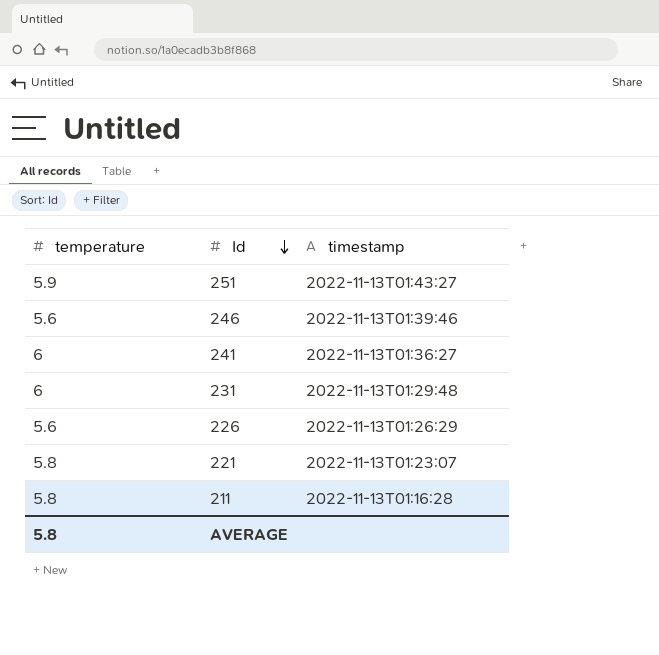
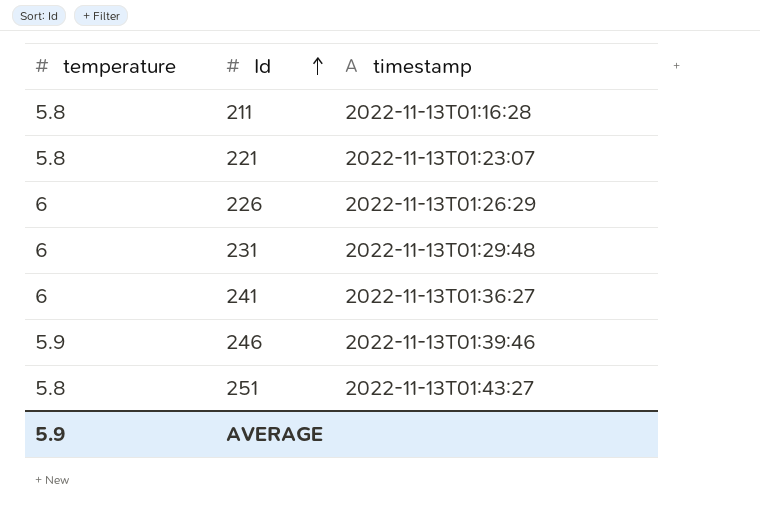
row order: Id descending -> Id ascending
226 | temperature: 5.6 -> 6
246 | temperature: 5.6 -> 5.9
251 | temperature: 5.9 -> 5.8
AVERAGE | temperature: 5.8 -> 5.9

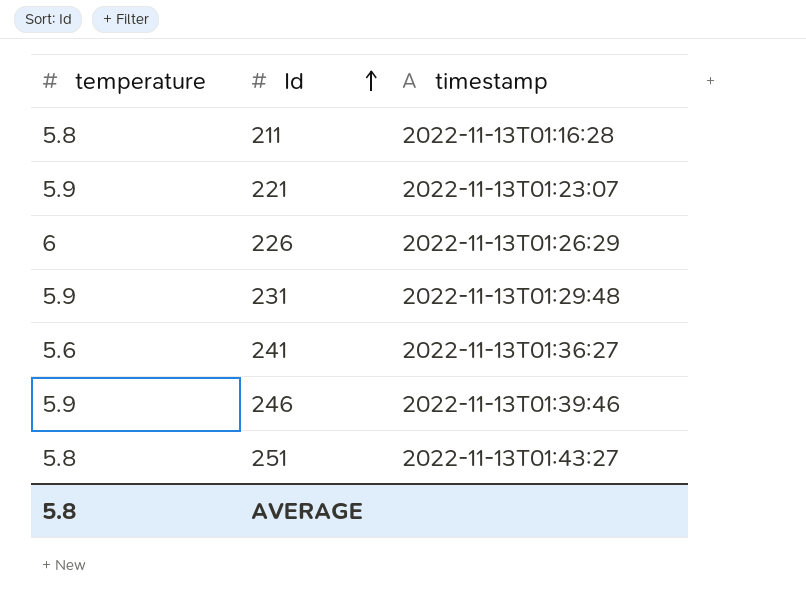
221 | temperature: 5.8 -> 5.9
231 | temperature: 6 -> 5.9
241 | temperature: 6 -> 5.6
AVERAGE | temperature: 5.9 -> 5.8

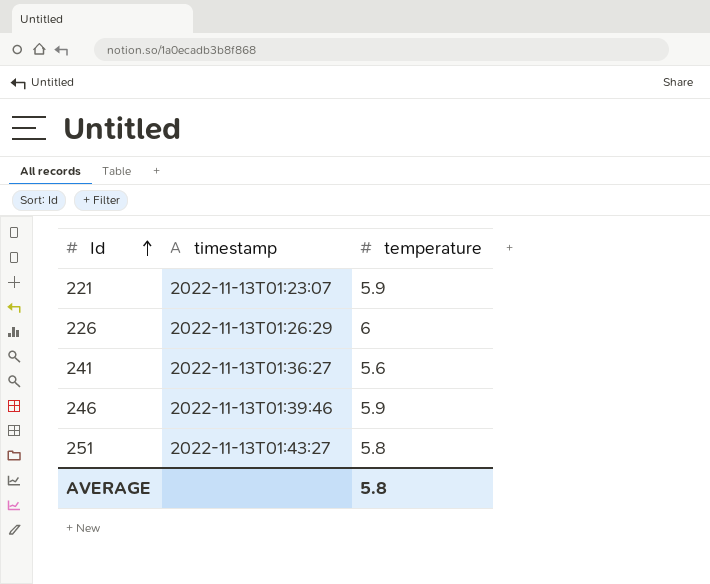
column temperature | position: 1 -> 3
row 211: 5.8 | 2022-11-13T01:16:28 -> none
row 231: 5.9 | 2022-11-13T01:29:48 -> none

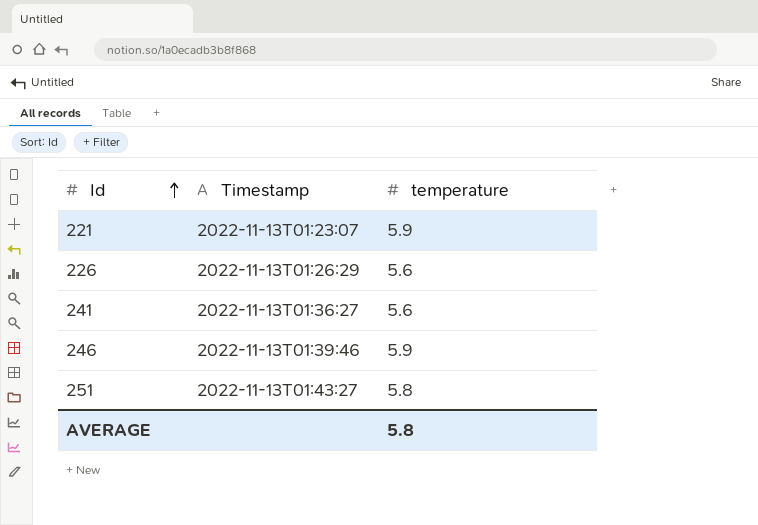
column name: timestamp -> Timestamp
226 | temperature: 6 -> 5.6

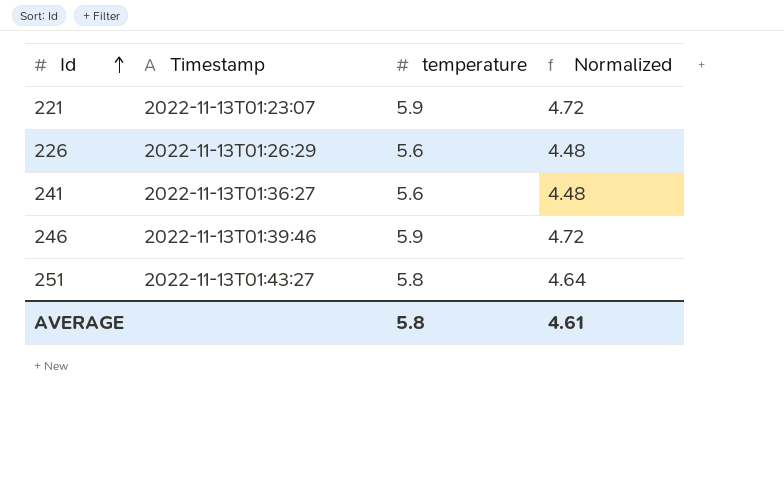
column Normalized | formula: none -> [temperature] * 0.8

